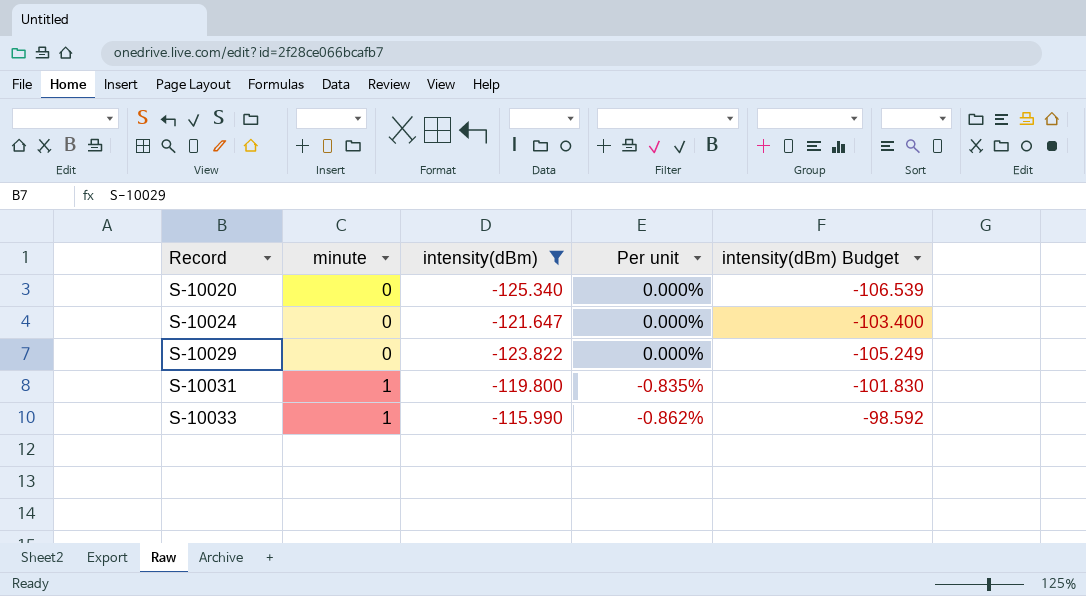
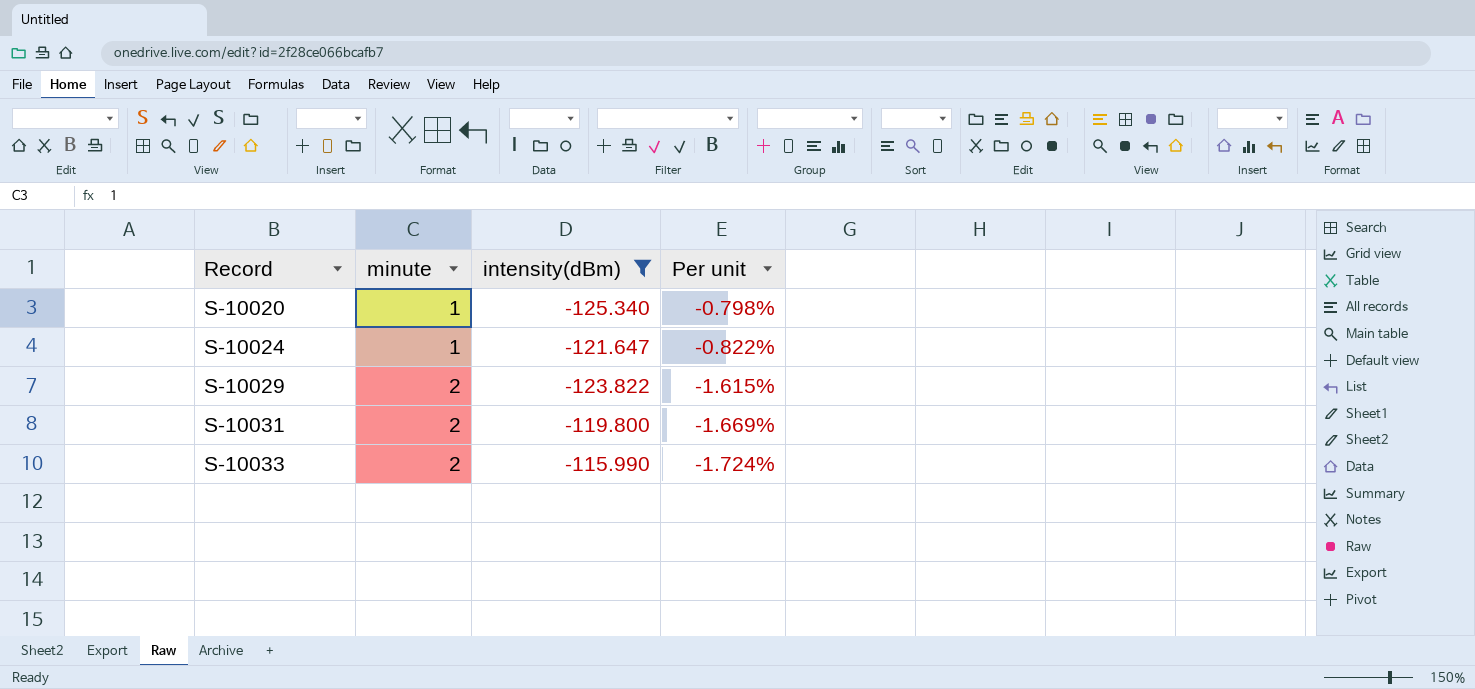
column intensity(dBm) Budget | formula: [intensity(dBm)] * 0.85 -> none
S-10020 | minute: 0 -> 1
S-10020 | Per unit: 0.000% -> -0.798%
S-10024 | minute: 0 -> 1
S-10024 | Per unit: 0.000% -> -0.822%
S-10029 | minute: 0 -> 2
S-10029 | Per unit: 0.000% -> -1.615%
S-10031 | minute: 1 -> 2
S-10031 | Per unit: -0.835% -> -1.669%
S-10033 | minute: 1 -> 2
S-10033 | Per unit: -0.862% -> -1.724%

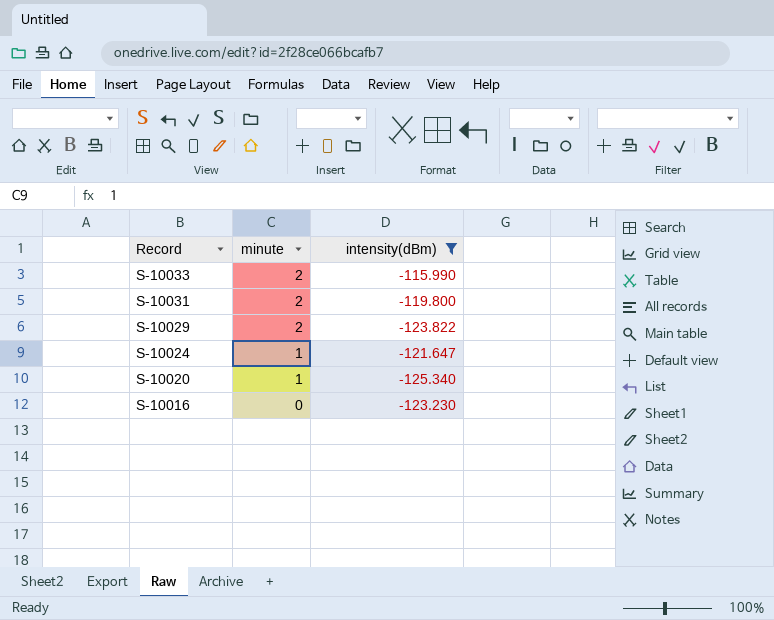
row order: Record ascending -> Record descending
column Per unit | formula: [minute] / [intensity(dBm)] -> none
row S-10016: none -> 0 | -123.230

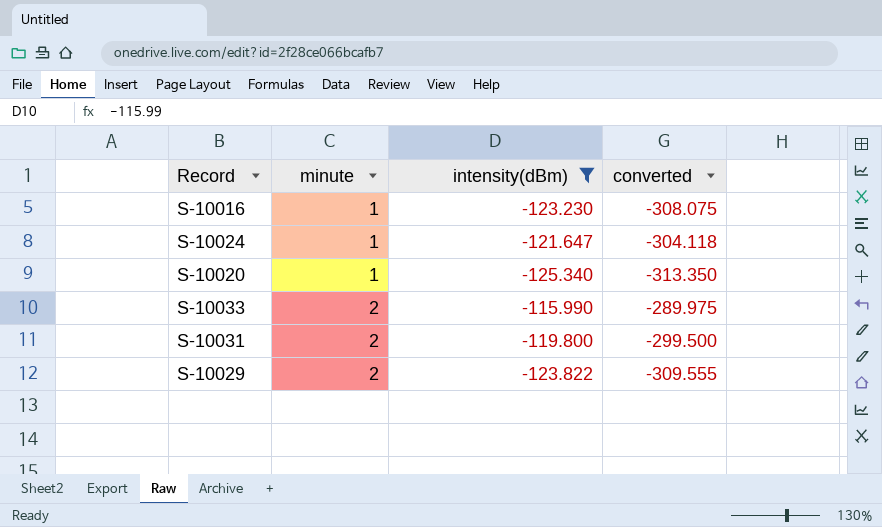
row order: Record descending -> minute ascending
column converted | formula: none -> [intensity(dBm)] * 2.5
S-10016 | minute: 0 -> 1

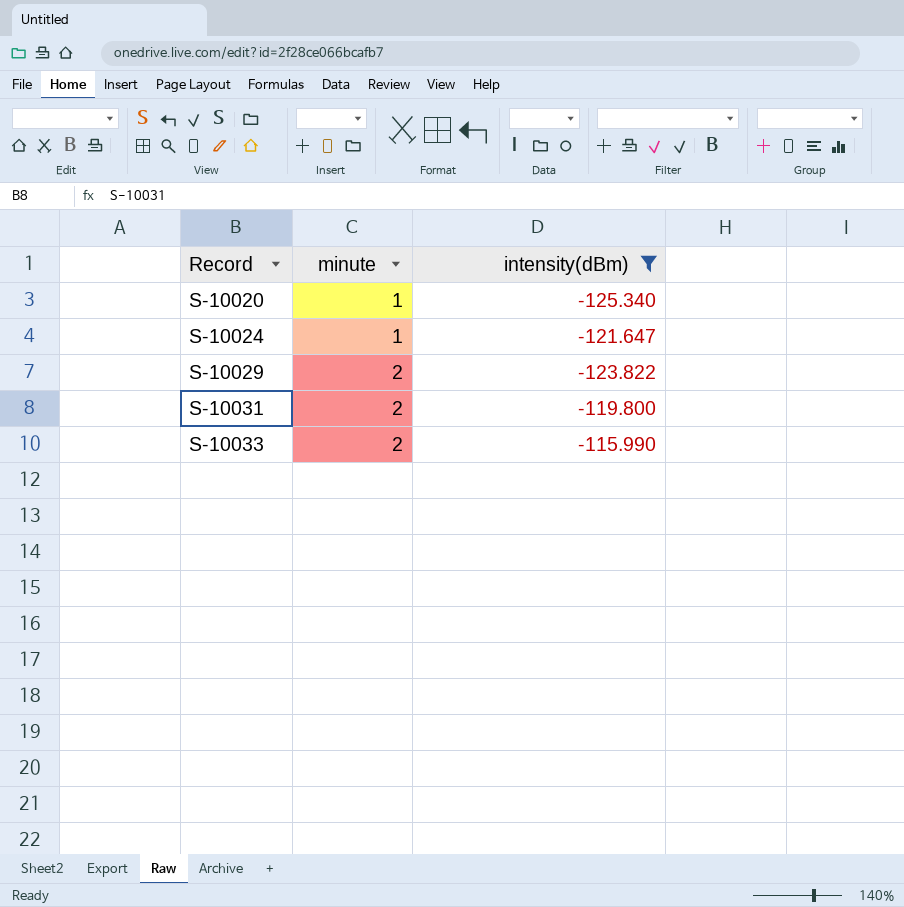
row order: minute ascending -> Record ascending
column converted | formula: [intensity(dBm)] * 2.5 -> none
row S-10016: 1 | -123.230 | -308.075 -> none

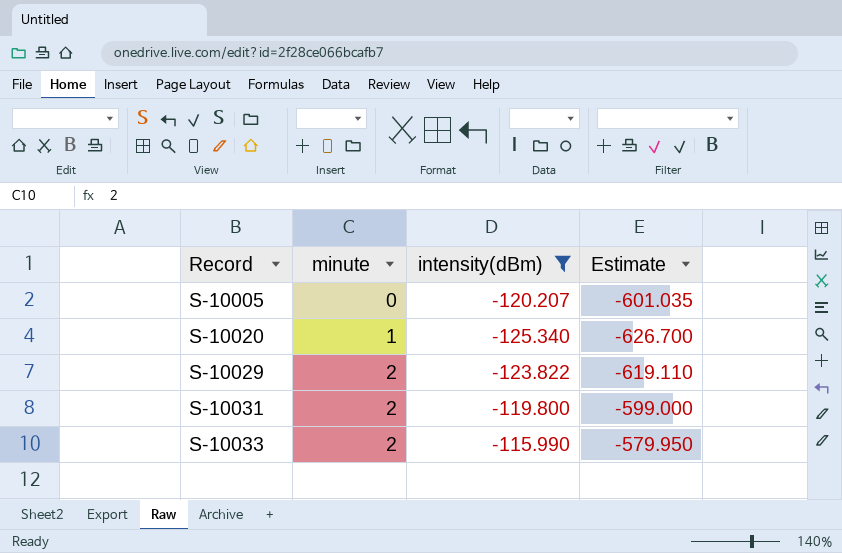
column Estimate | formula: none -> [intensity(dBm)] * 5
row S-10024: 1 | -121.647 -> none
row S-10005: none -> 0 | -120.207 | -601.035

